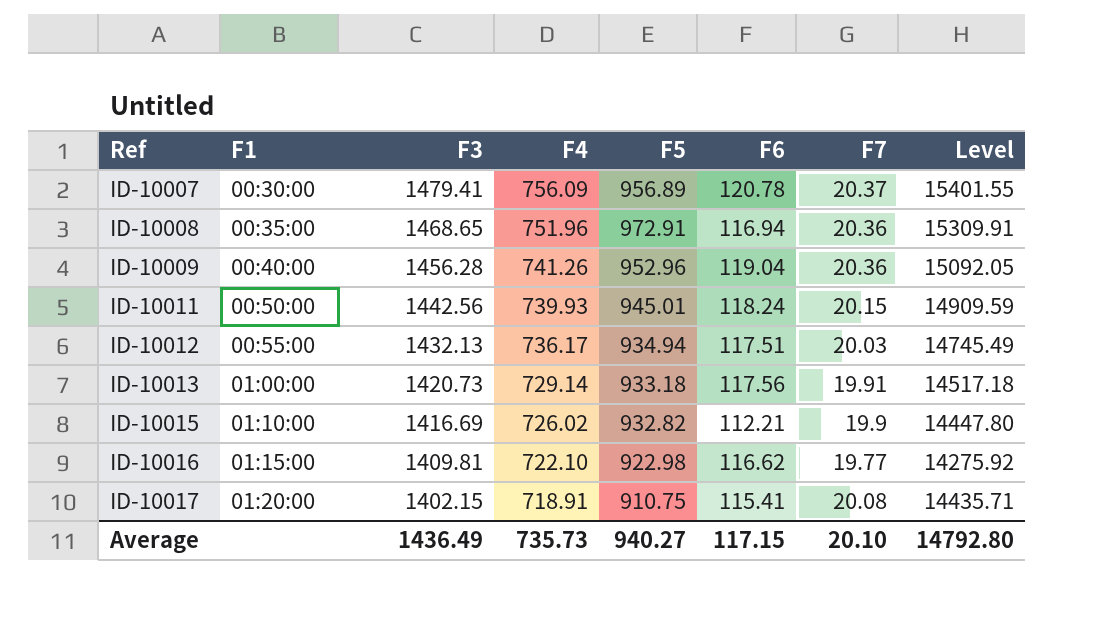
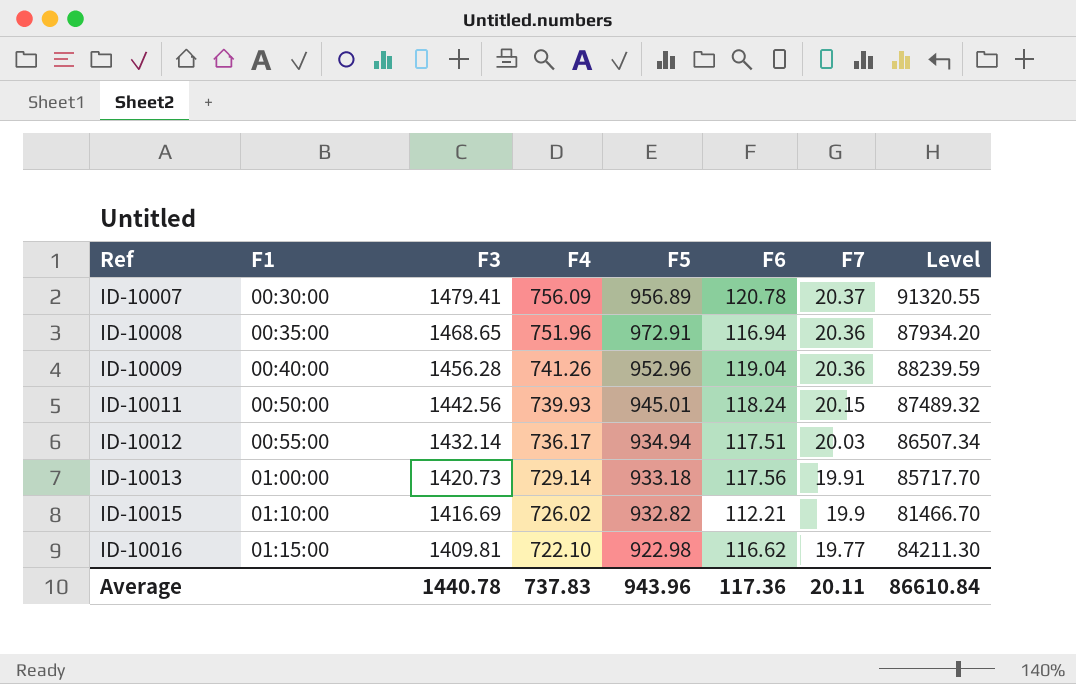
column Level | formula: [F4] * [F7] -> [F4] * [F6]
row ID-10017: 01:20:00 | 1402.15 | 718.91 | 910.75 | 115.41 | 20.08 | 14435.71 -> none
ID-10012 | F3: 1432.13 -> 1432.14
Average | F3: 1436.49 -> 1440.78
Average | F4: 735.73 -> 737.83
Average | F5: 940.27 -> 943.96
Average | F6: 117.15 -> 117.36
Average | F7: 20.10 -> 20.11
Average | Level: 14792.80 -> 86610.84

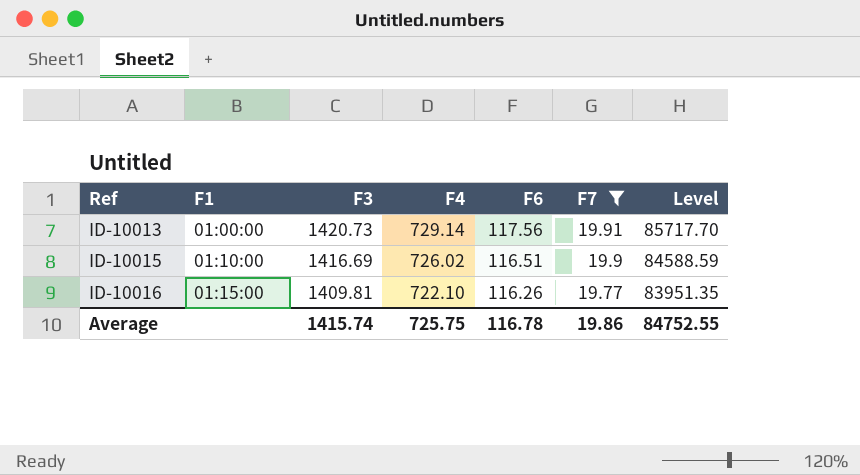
filter: none -> F7 <= 19.91
column F5 | position: 5 -> none
ID-10015 | F6: 112.21 -> 116.51
ID-10015 | Level: 81466.70 -> 84588.59
ID-10016 | F6: 116.62 -> 116.26
ID-10016 | Level: 84211.30 -> 83951.35
Average | F3: 1440.78 -> 1415.74
Average | F4: 737.83 -> 725.75
Average | F6: 117.36 -> 116.78
Average | F7: 20.11 -> 19.86
Average | Level: 86610.84 -> 84752.55

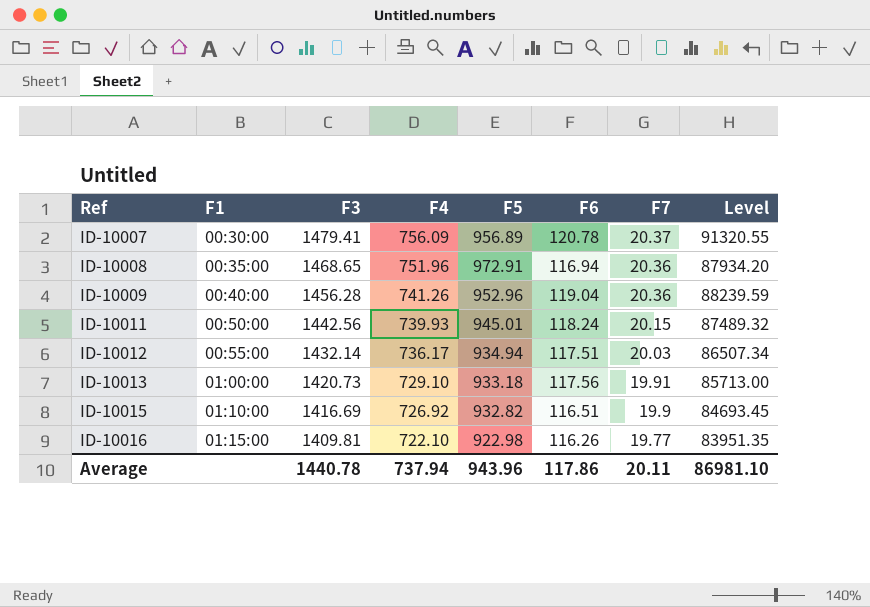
filter: F7 <= 19.91 -> none
column F5 | position: none -> 5
ID-10013 | F4: 729.14 -> 729.10
ID-10013 | Level: 85717.70 -> 85713.00
ID-10015 | F4: 726.02 -> 726.92
ID-10015 | Level: 84588.59 -> 84693.45
Average | F3: 1415.74 -> 1440.78
Average | F4: 725.75 -> 737.94
Average | F6: 116.78 -> 117.86
Average | F7: 19.86 -> 20.11
Average | Level: 84752.55 -> 86981.10

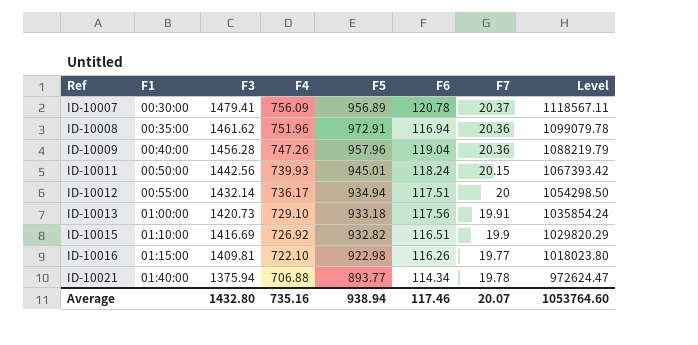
column Level | formula: [F4] * [F6] -> [F3] * [F4]
ID-10008 | F3: 1468.65 -> 1461.62
ID-10009 | F4: 741.26 -> 747.26
ID-10009 | F5: 952.96 -> 957.96
ID-10012 | F7: 20.03 -> 20
row ID-10021: none -> 01:40:00 | 1375.94 | 706.88 | 893.77 | 114.34 | 19.78 | 972624.47
Average | F3: 1440.78 -> 1432.80
Average | F4: 737.94 -> 735.16
Average | F5: 943.96 -> 938.94
Average | F6: 117.86 -> 117.46
Average | F7: 20.11 -> 20.07
Average | Level: 86981.10 -> 1053764.60

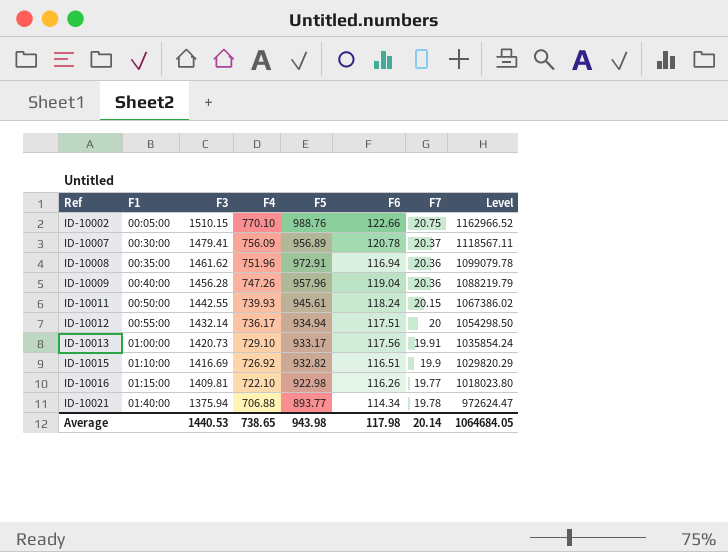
row ID-10002: none -> 00:05:00 | 1510.15 | 770.10 | 988.76 | 122.66 | 20.75 | 1162966.52
ID-10011 | F3: 1442.56 -> 1442.55
ID-10011 | F5: 945.01 -> 945.61
ID-10011 | Level: 1067393.42 -> 1067386.02
ID-10013 | F5: 933.18 -> 933.17
Average | F3: 1432.80 -> 1440.53
Average | F4: 735.16 -> 738.65
Average | F5: 938.94 -> 943.98
Average | F6: 117.46 -> 117.98
Average | F7: 20.07 -> 20.14
Average | Level: 1053764.60 -> 1064684.05

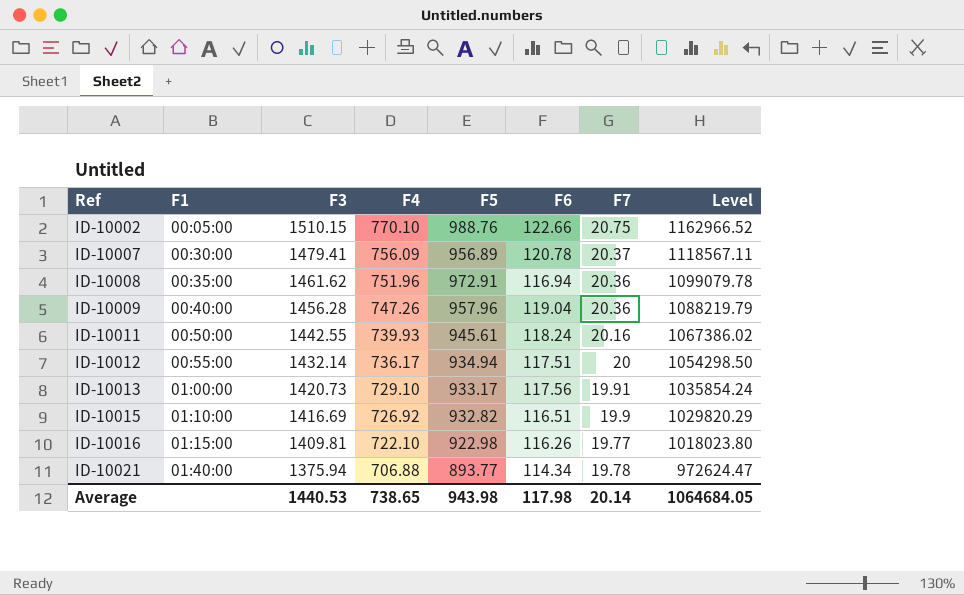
ID-10011 | F7: 20.15 -> 20.16

